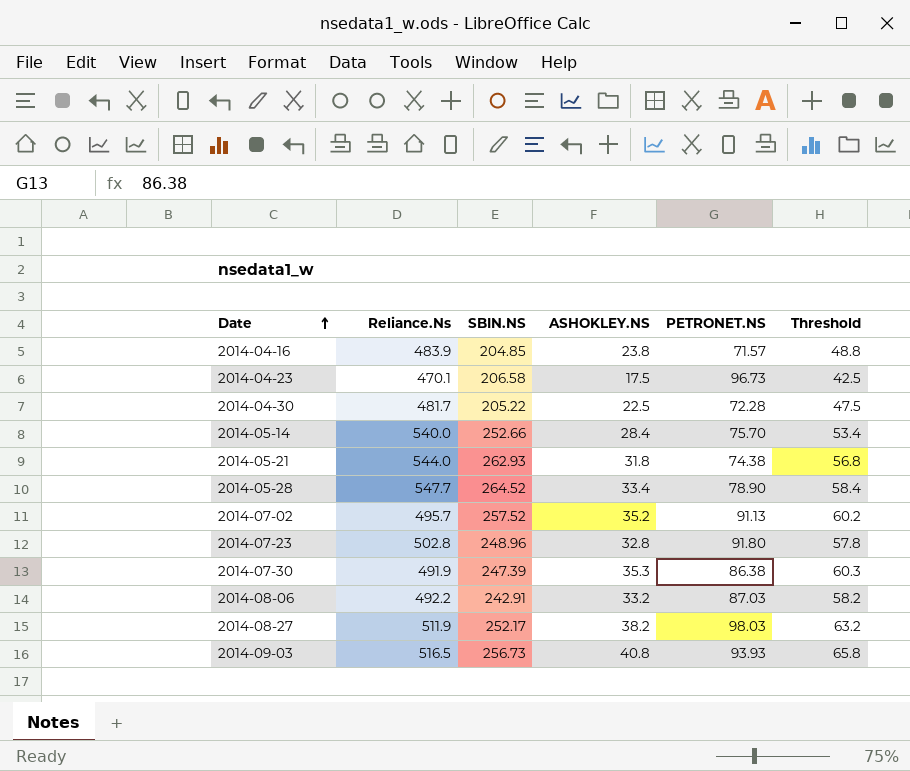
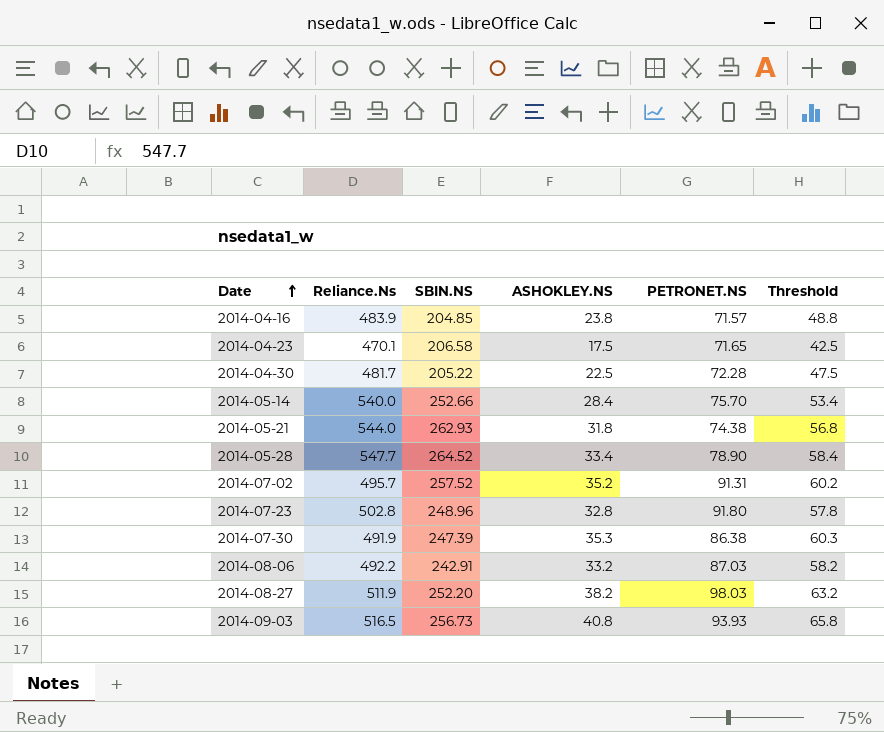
2014-04-23 | PETRONET.NS: 96.73 -> 71.65
2014-07-02 | PETRONET.NS: 91.13 -> 91.31
2014-08-27 | SBIN.NS: 252.17 -> 252.20

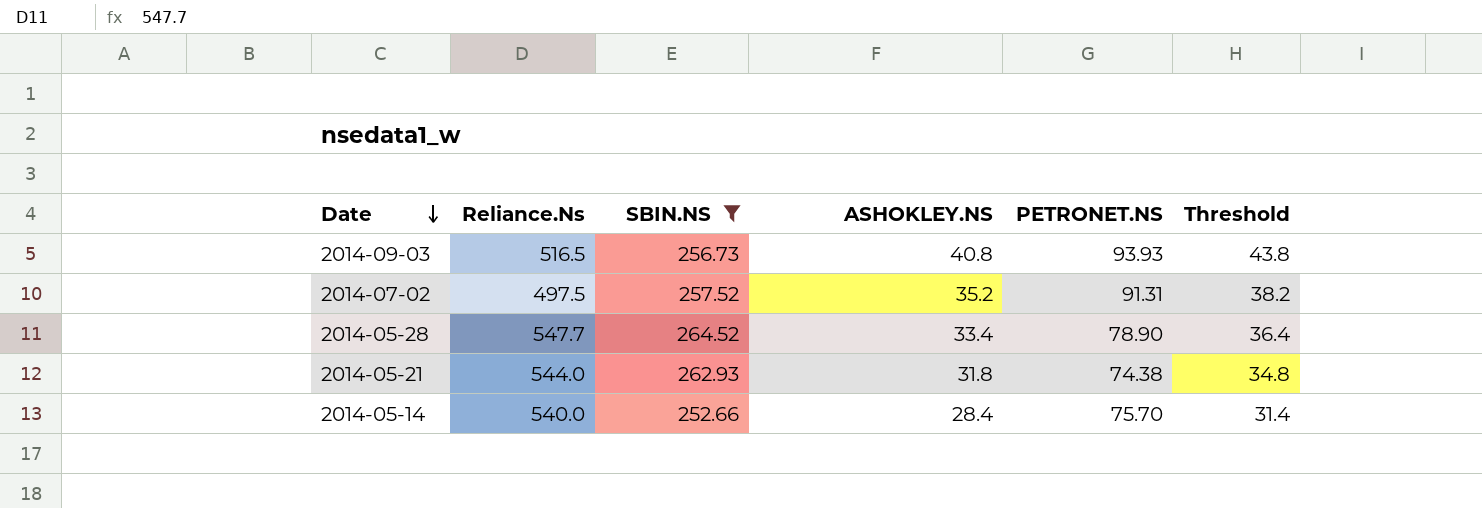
filter: none -> SBIN.NS >= 252.66
row order: Date ascending -> Date descending
column Threshold | formula: [ASHOKLEY.NS] + 25 -> [ASHOKLEY.NS] + 3
2014-07-02 | Reliance.Ns: 495.7 -> 497.5

